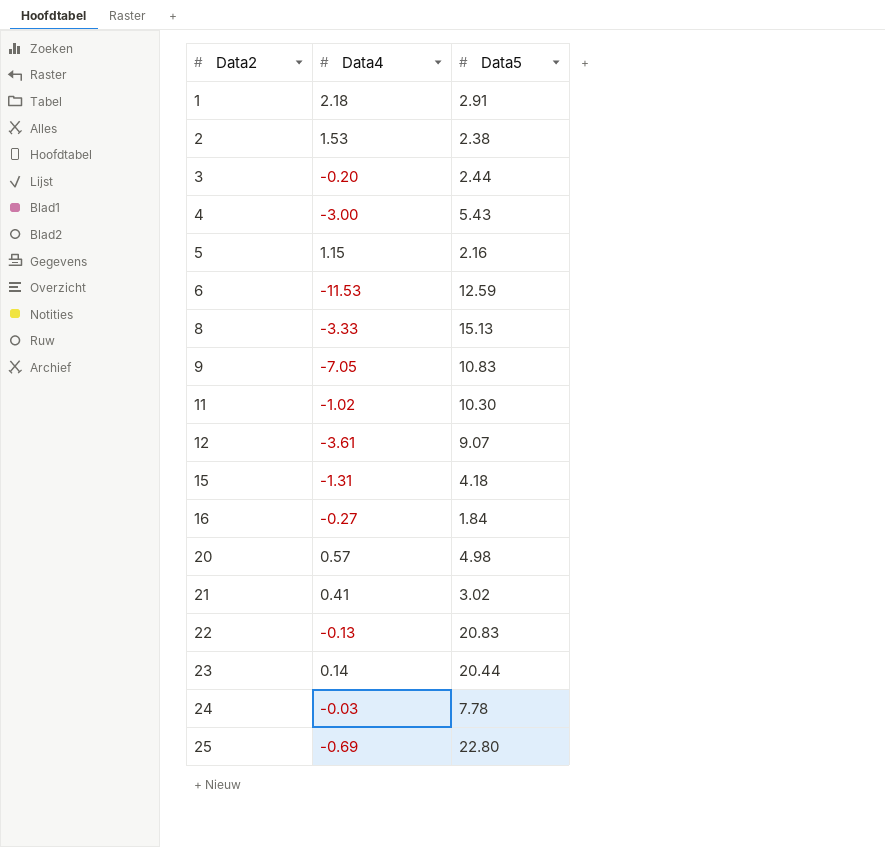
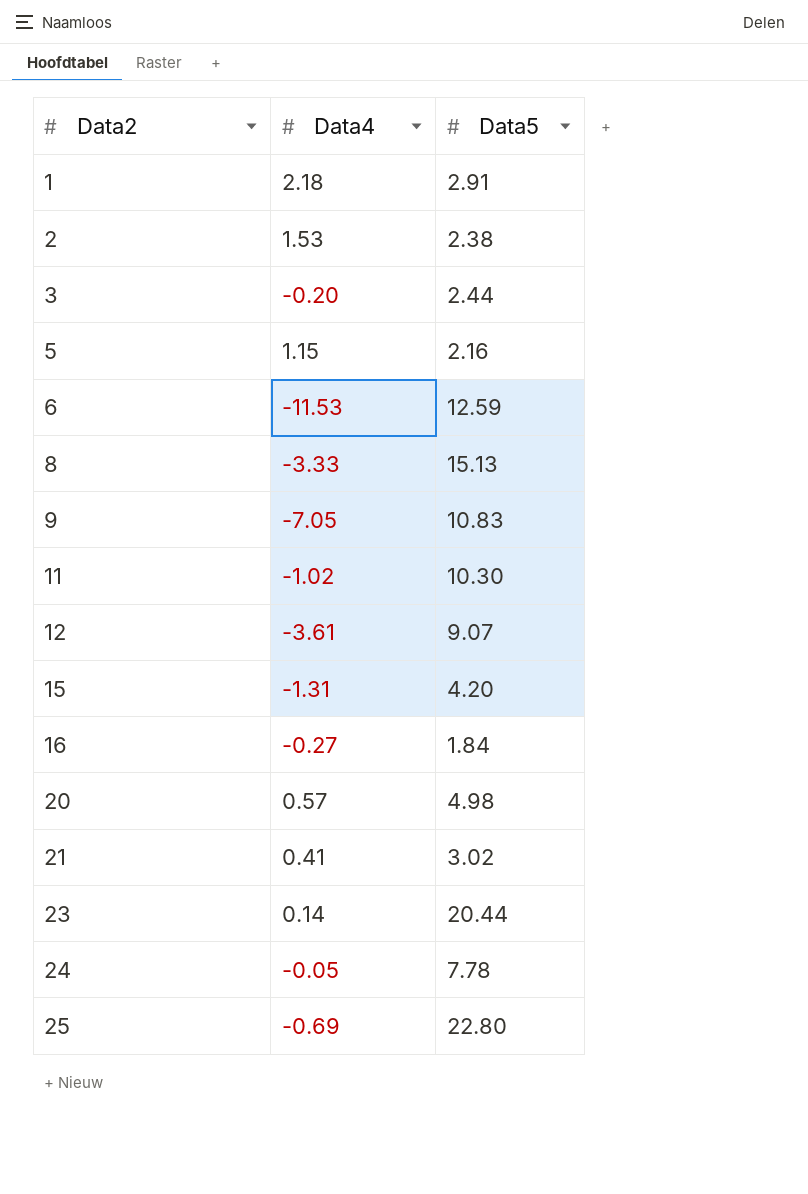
row 4: -3.00 | 5.43 -> none
row 22: -0.13 | 20.83 -> none
15 | Data5: 4.18 -> 4.20
24 | Data4: -0.03 -> -0.05

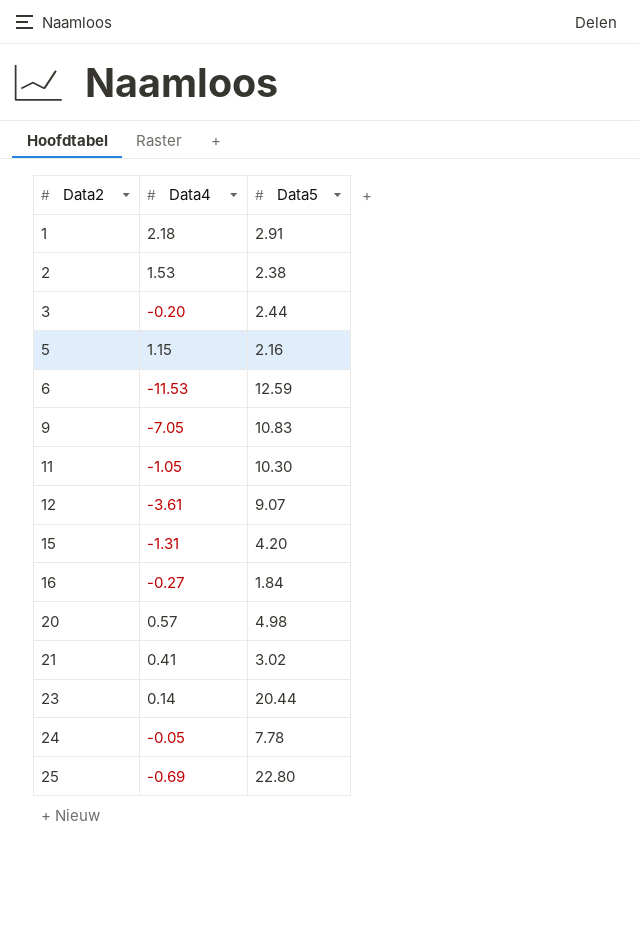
row 8: -3.33 | 15.13 -> none
11 | Data4: -1.02 -> -1.05

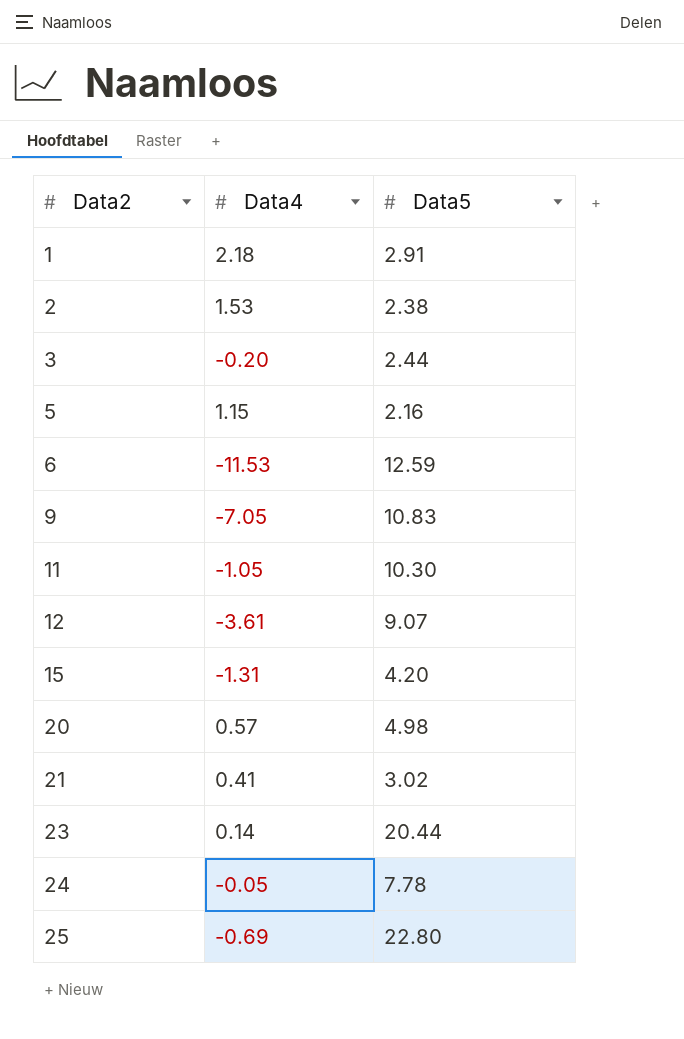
row 16: -0.27 | 1.84 -> none

